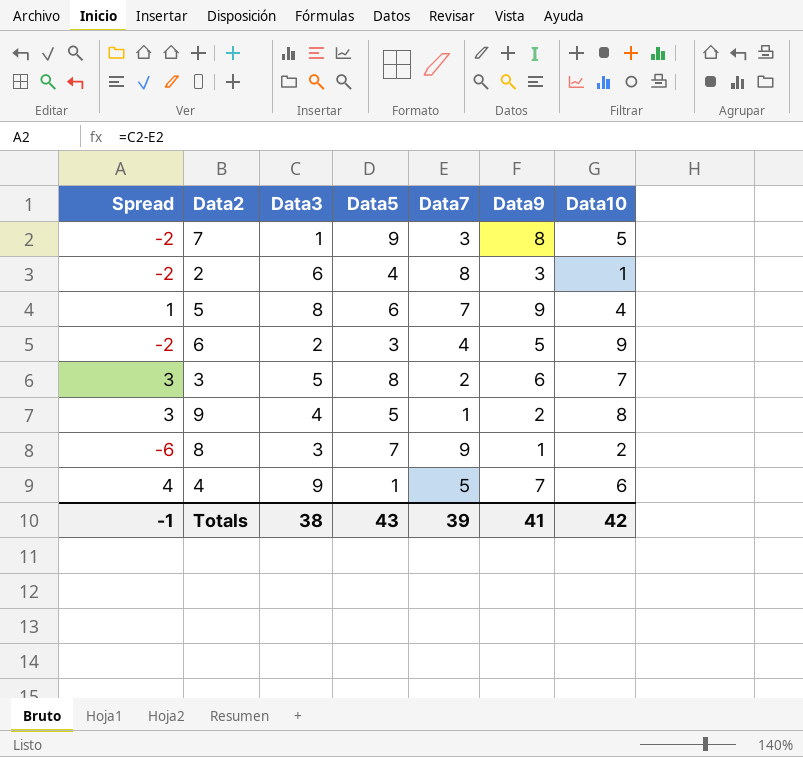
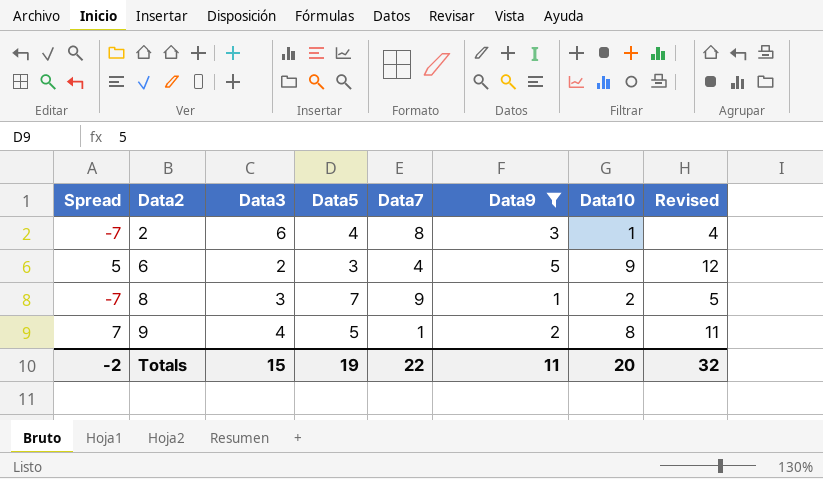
filter: none -> Data9 <= 5
row order: none -> Data2 ascending
column Spread | formula: [Data3] - [Data7] -> [Data10] - [Data7]
column Revised | formula: none -> [Data10] + 3
Totals | Spread: -1 -> -2
Totals | Data3: 38 -> 15
Totals | Data5: 43 -> 19
Totals | Data7: 39 -> 22
Totals | Data9: 41 -> 11
Totals | Data10: 42 -> 20

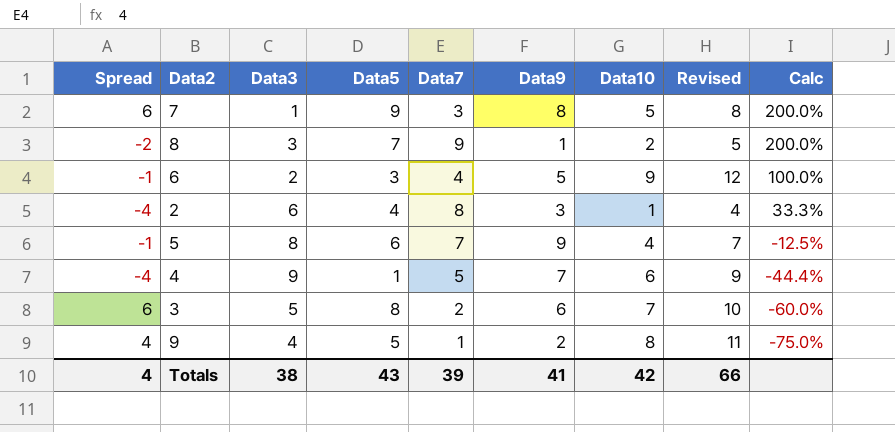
filter: Data9 <= 5 -> none
row order: Data2 ascending -> Calc descending
column Spread | formula: [Data10] - [Data7] -> [Data5] - [Data7]
column Calc | formula: none -> ([Data7] - [Data3]) / [Data3]
Totals | Spread: -2 -> 4
Totals | Data3: 15 -> 38
Totals | Data5: 19 -> 43
Totals | Data7: 22 -> 39
Totals | Data9: 11 -> 41
Totals | Data10: 20 -> 42
Totals | Revised: 32 -> 66

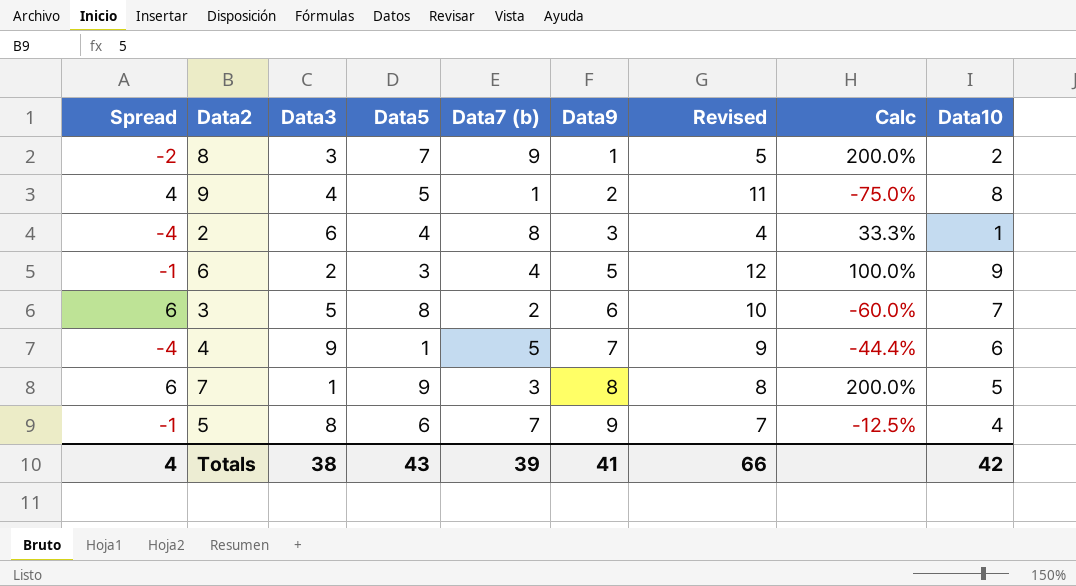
row order: Calc descending -> Data9 ascending
column name: Data7 -> Data7 (b)
column Data10 | position: 7 -> 9

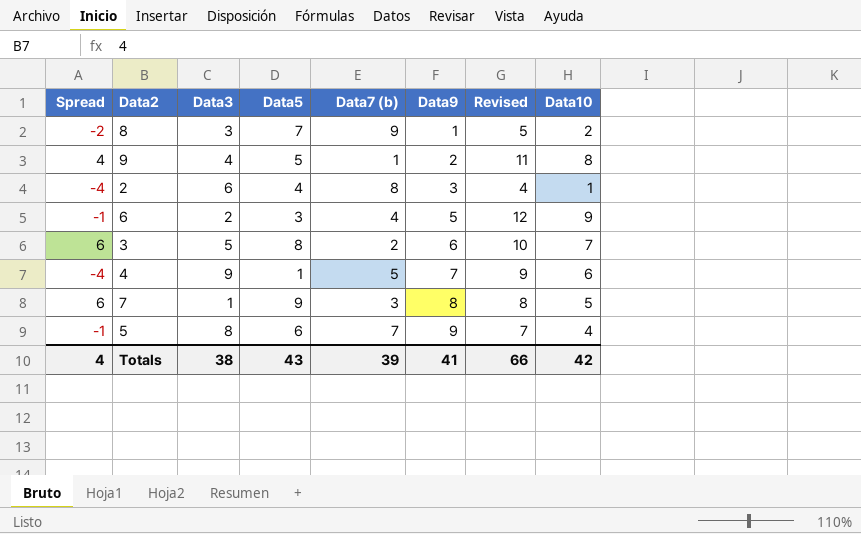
column Calc | formula: ([Data7 (b)] - [Data3]) / [Data3] -> none

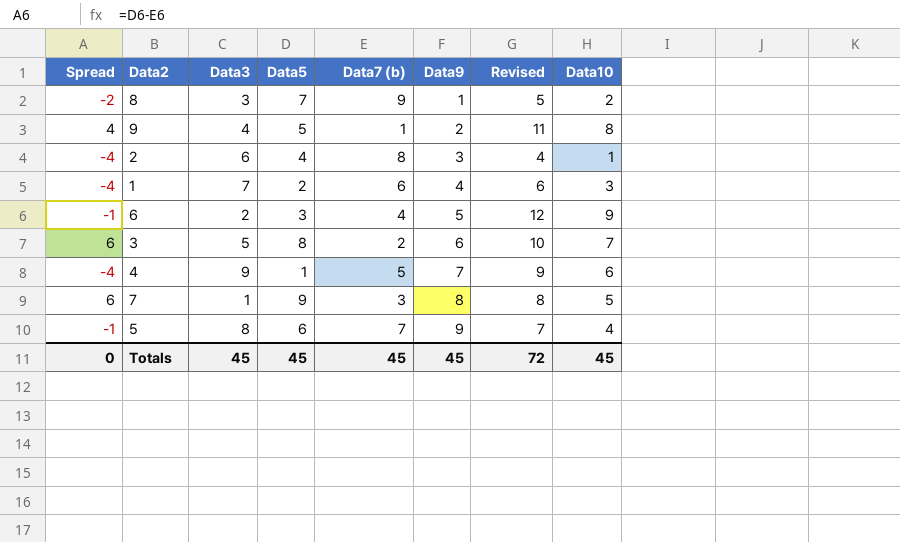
row 1: none -> -4 | 7 | 2 | 6 | 4 | 6 | 3
Totals | Spread: 4 -> 0
Totals | Data3: 38 -> 45
Totals | Data5: 43 -> 45
Totals | Data7 (b): 39 -> 45
Totals | Data9: 41 -> 45
Totals | Revised: 66 -> 72
Totals | Data10: 42 -> 45

